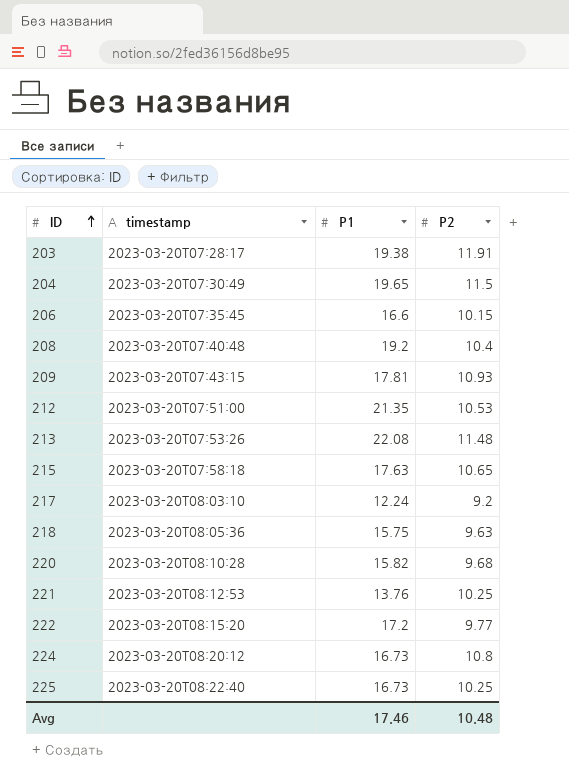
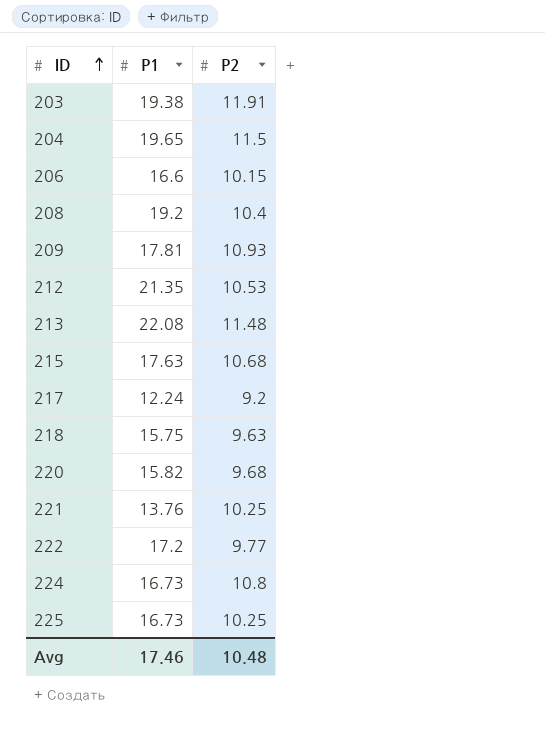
column timestamp | position: 2 -> none
215 | P2: 10.65 -> 10.68

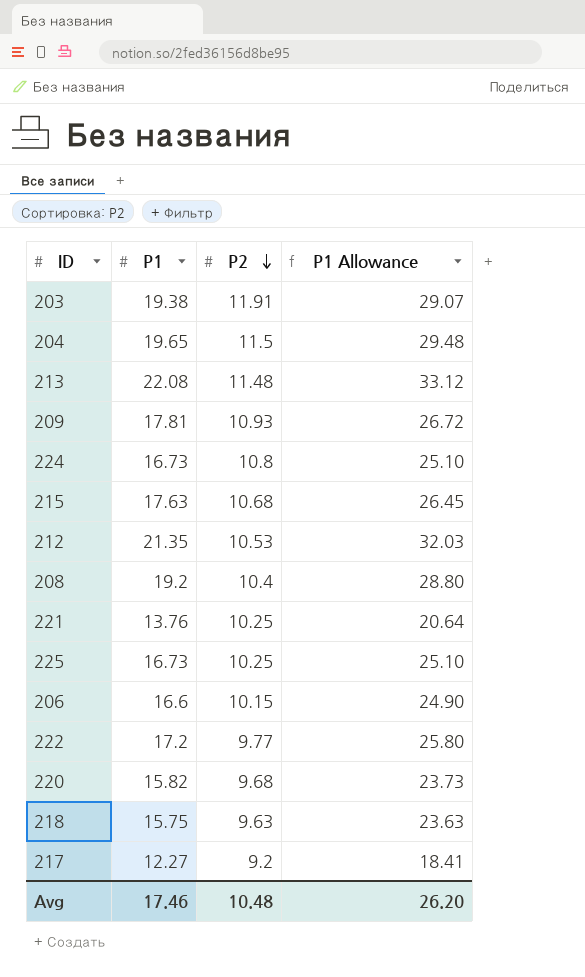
row order: ID ascending -> P2 descending
column P1 Allowance | formula: none -> [P1] * 1.5
217 | P1: 12.24 -> 12.27

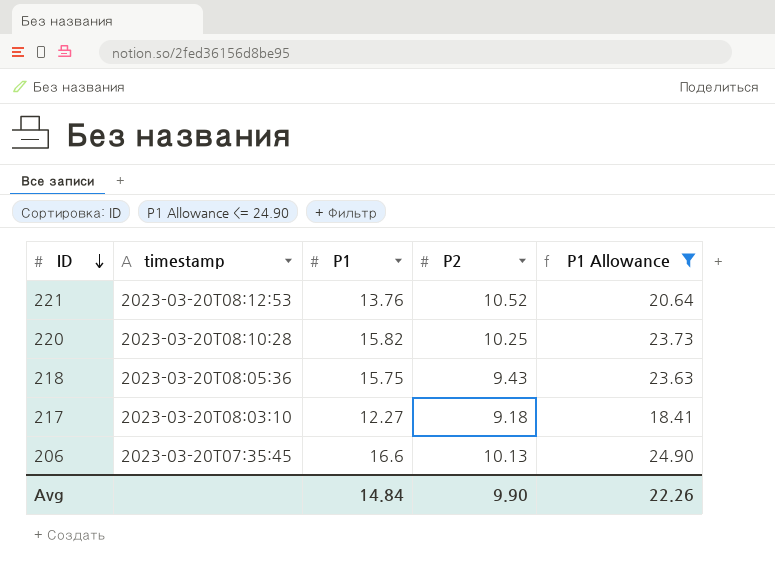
filter: none -> P1 Allowance <= 24.90
row order: P2 descending -> ID descending
column timestamp | position: none -> 2
221 | P2: 10.25 -> 10.52
220 | P2: 9.68 -> 10.25
218 | P2: 9.63 -> 9.43
217 | P2: 9.2 -> 9.18
206 | P2: 10.15 -> 10.13
Avg | P1: 17.46 -> 14.84
Avg | P2: 10.48 -> 9.90
Avg | P1 Allowance: 26.20 -> 22.26

